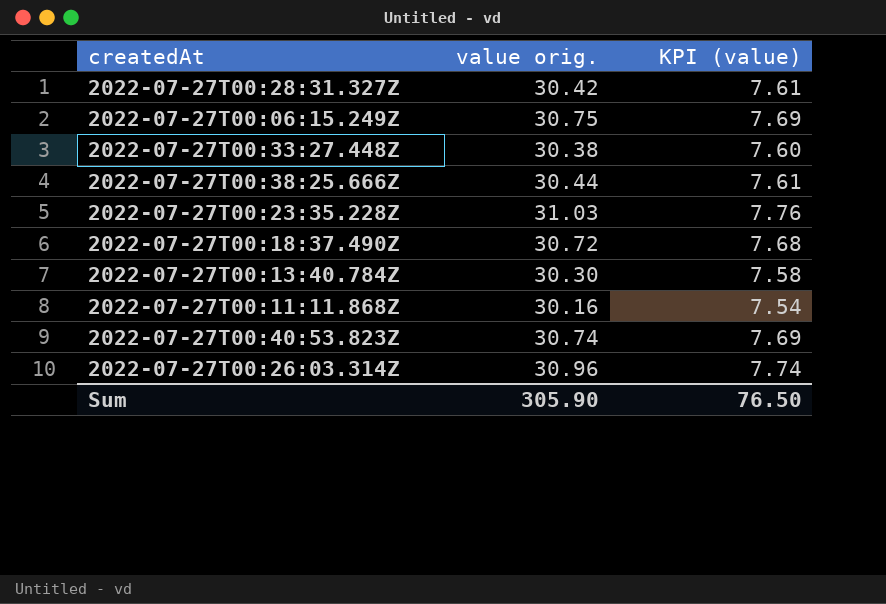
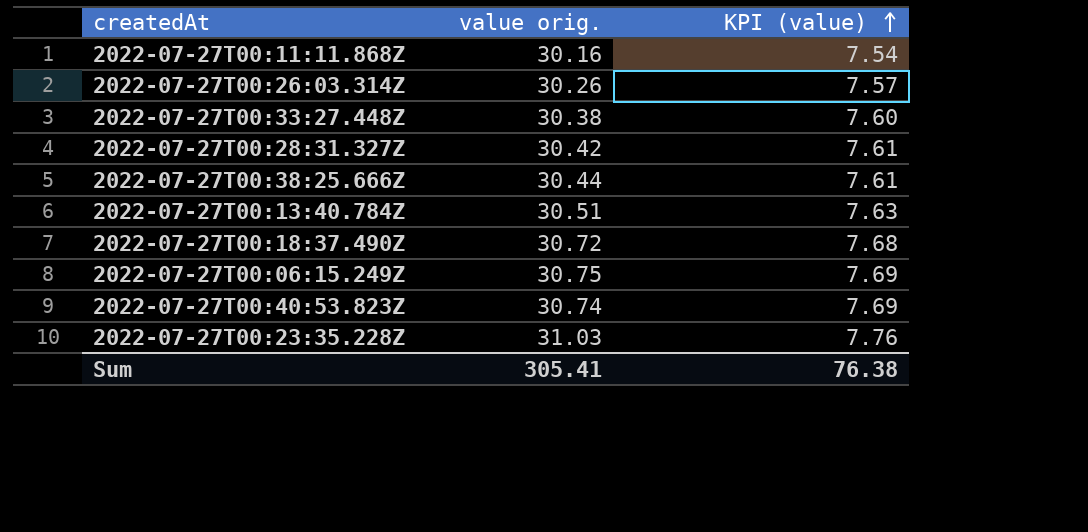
row order: none -> KPI (value) ascending
2022-07-27T00:26:03.314Z | value orig.: 30.96 -> 30.26
2022-07-27T00:26:03.314Z | KPI (value): 7.74 -> 7.57
2022-07-27T00:13:40.784Z | value orig.: 30.30 -> 30.51
2022-07-27T00:13:40.784Z | KPI (value): 7.58 -> 7.63
Sum | value orig.: 305.90 -> 305.41
Sum | KPI (value): 76.50 -> 76.38

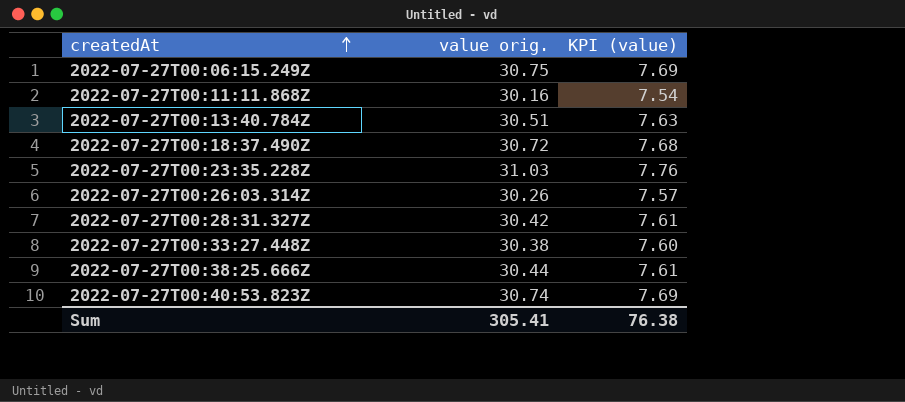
row order: KPI (value) ascending -> createdAt ascending

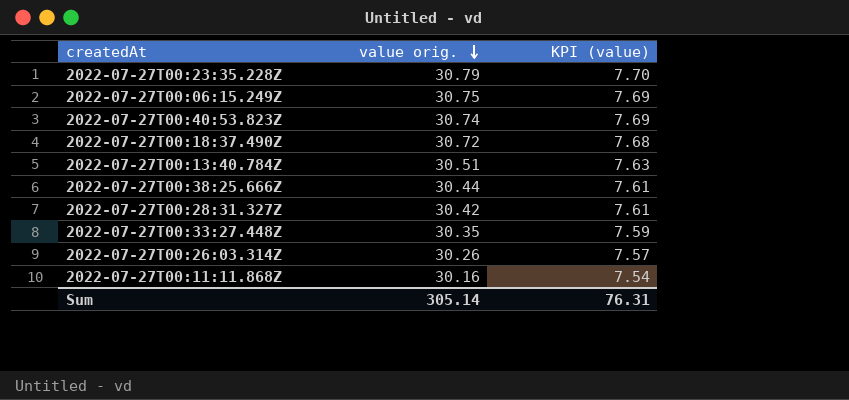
row order: createdAt ascending -> value orig. descending
2022-07-27T00:23:35.228Z | value orig.: 31.03 -> 30.79
2022-07-27T00:23:35.228Z | KPI (value): 7.76 -> 7.70
2022-07-27T00:33:27.448Z | value orig.: 30.38 -> 30.35
2022-07-27T00:33:27.448Z | KPI (value): 7.60 -> 7.59
Sum | value orig.: 305.41 -> 305.14
Sum | KPI (value): 76.38 -> 76.31

